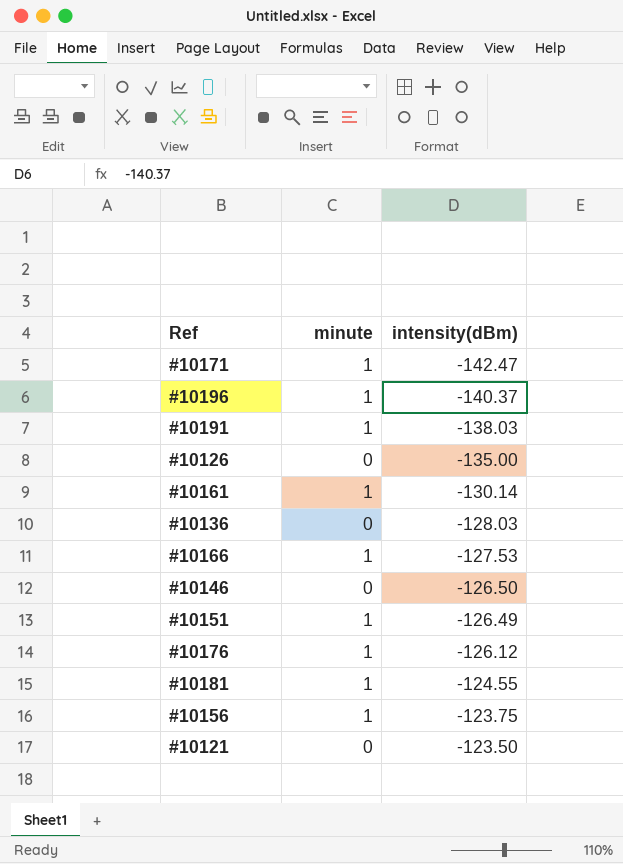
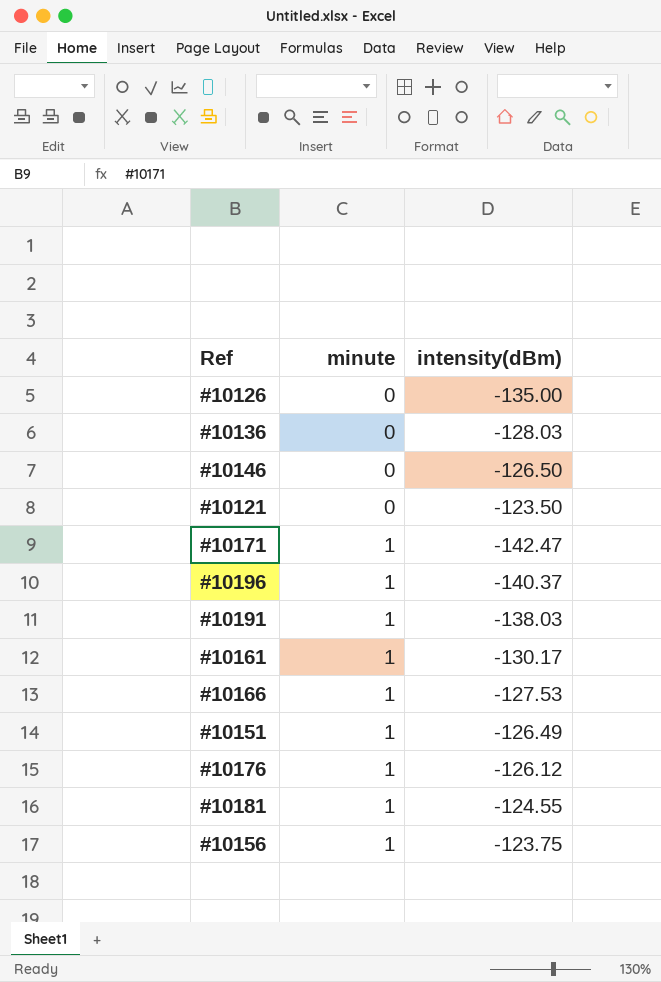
row order: intensity(dBm) ascending -> minute ascending
#10161 | intensity(dBm): -130.14 -> -130.17

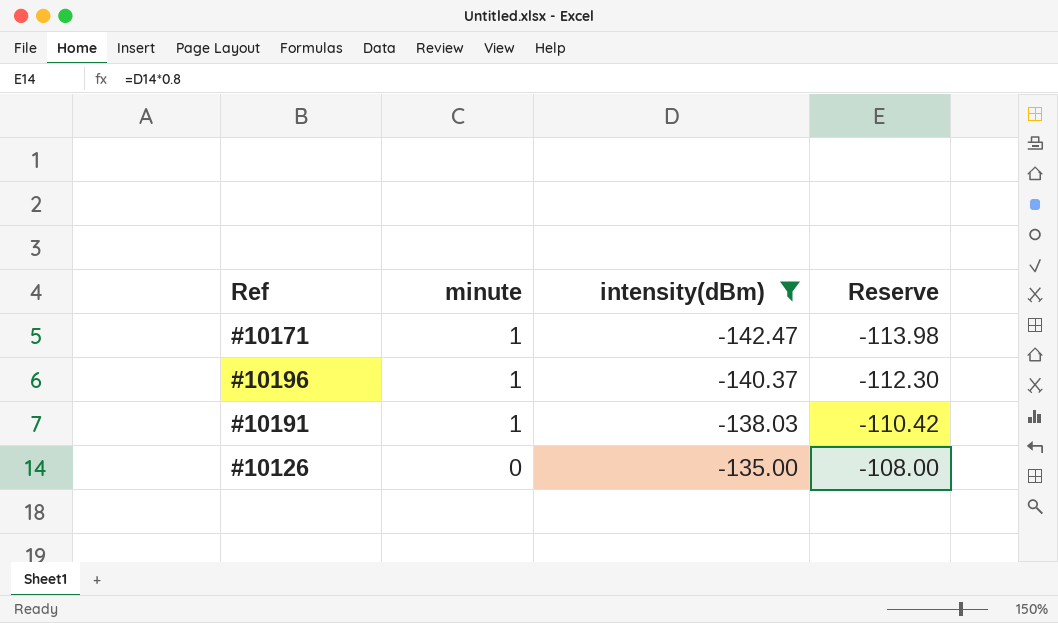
filter: none -> intensity(dBm) <= -135.00
row order: minute ascending -> minute descending
column Reserve | formula: none -> [intensity(dBm)] * 0.8

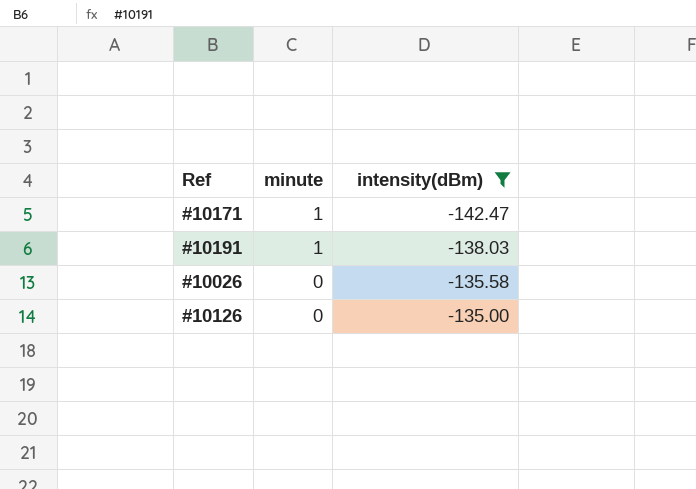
column Reserve | formula: [intensity(dBm)] * 0.8 -> none
row #10196: 1 | -140.37 | -112.30 -> none
row #10026: none -> 0 | -135.58

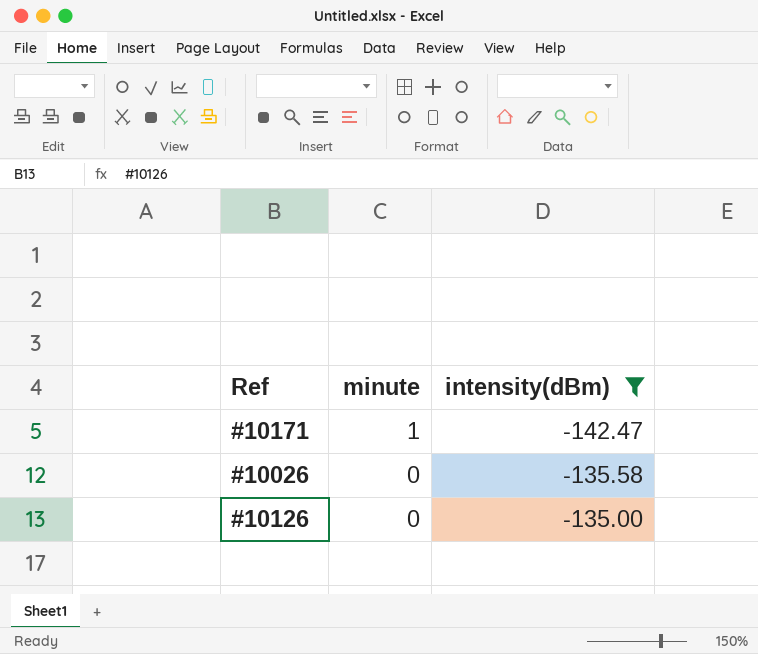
row #10191: 1 | -138.03 -> none

